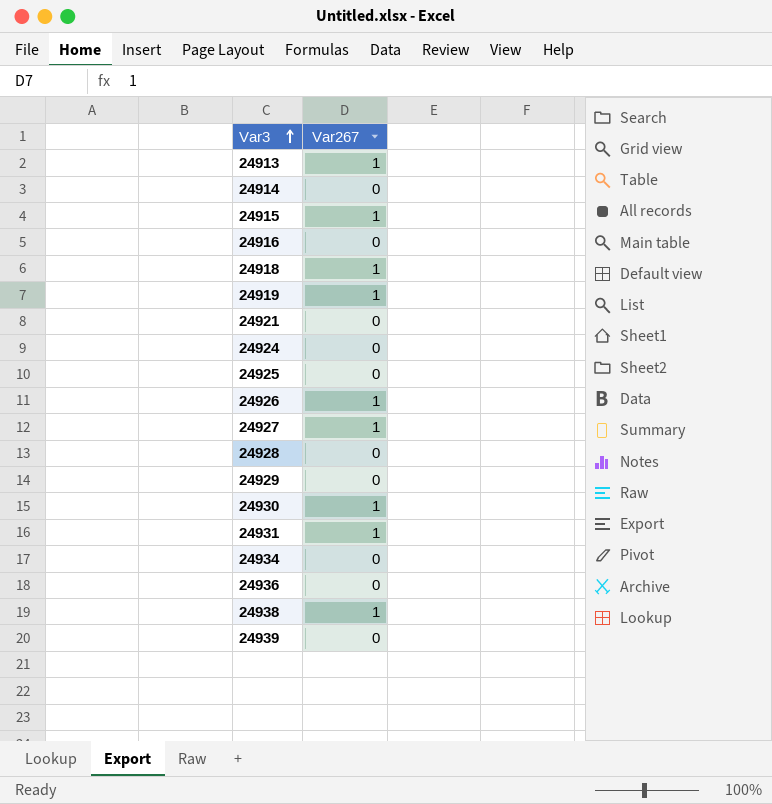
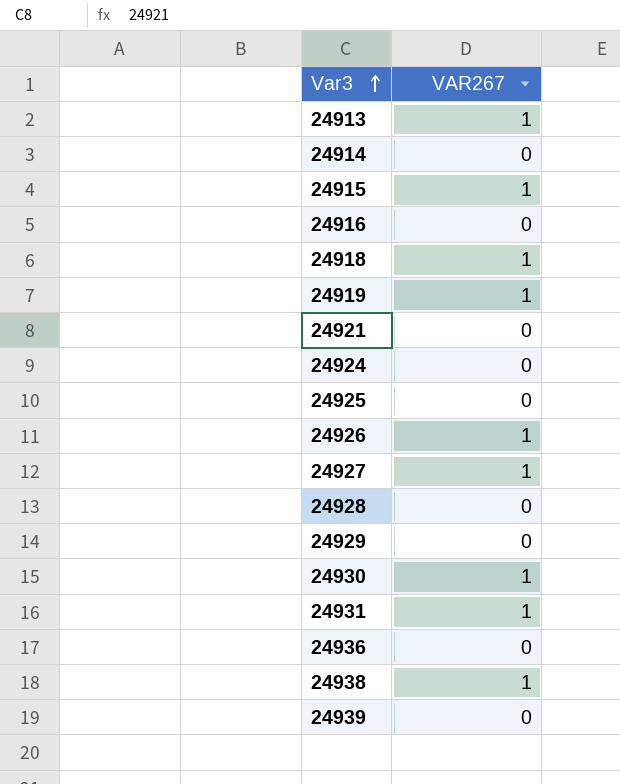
column name: Var267 -> VAR267
row 24934: 0 -> none

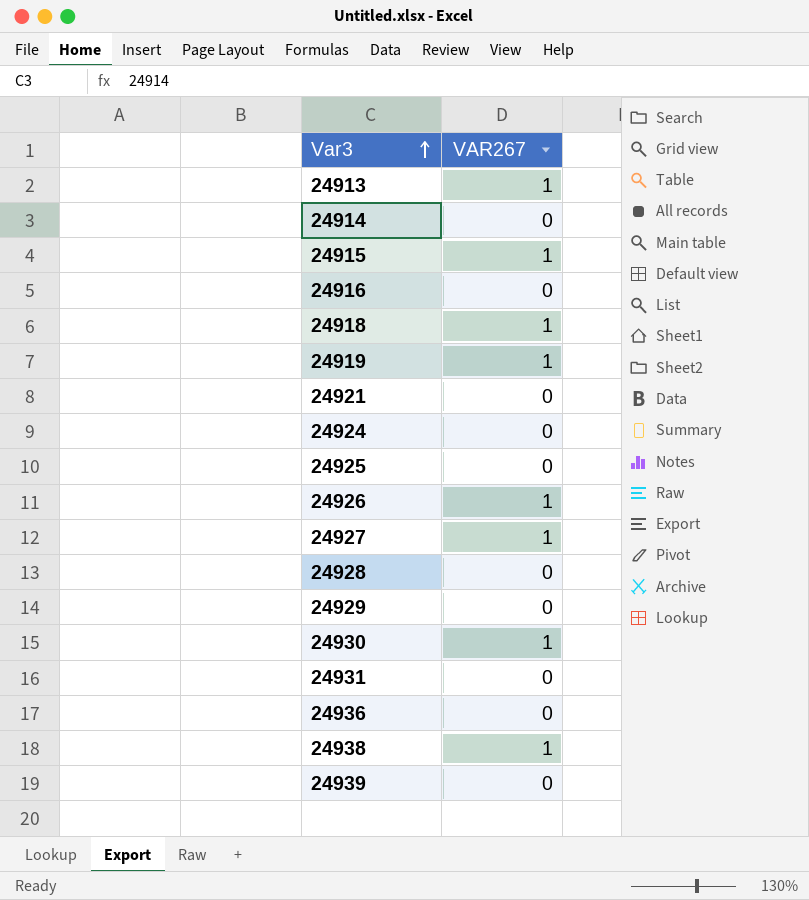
24931 | VAR267: 1 -> 0

